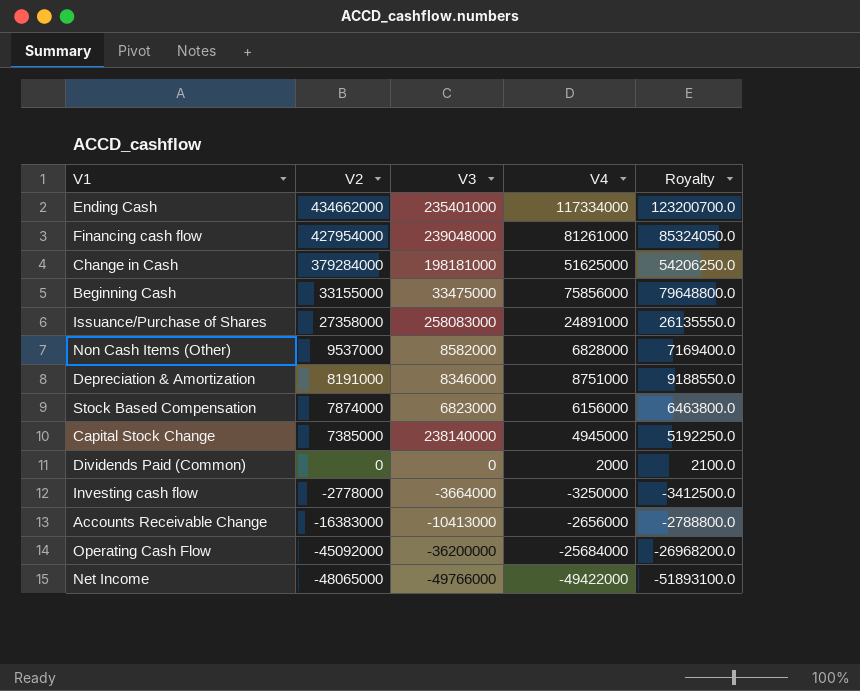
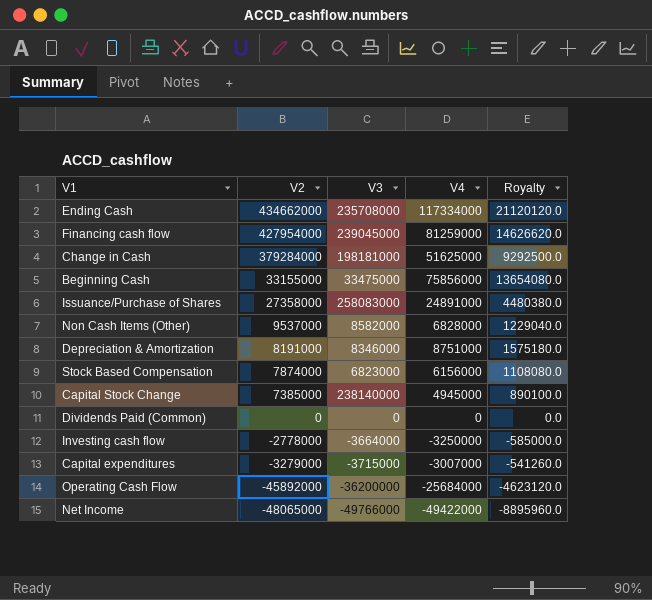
column Royalty | formula: [V4] * 1.05 -> [V4] * 0.18
row Accounts Receivable Change: -16383000 | -10413000 | -2656000 | -2788800.0 -> none
Ending Cash | V3: 235401000 -> 235708000
Financing cash flow | V3: 239048000 -> 239045000
Financing cash flow | V4: 81261000 -> 81259000
Dividends Paid (Common) | V4: 2000 -> 0
row Capital expenditures: none -> -3279000 | -3715000 | -3007000 | -541260.0
Operating Cash Flow | V2: -45092000 -> -45892000

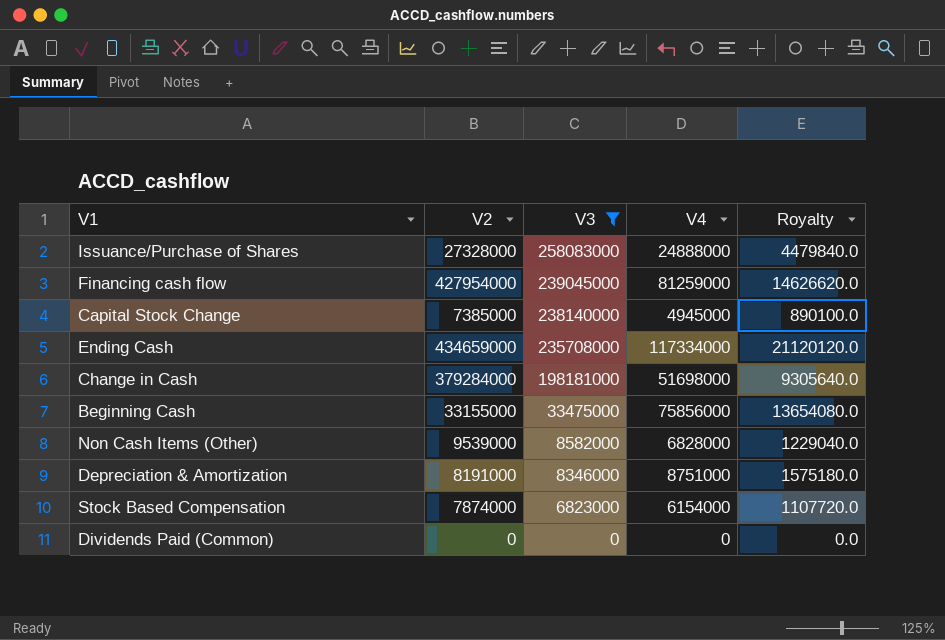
filter: none -> V3 >= 0
row order: V2 descending -> V3 descending
Issuance/Purchase of Shares | V2: 27358000 -> 27328000
Issuance/Purchase of Shares | V4: 24891000 -> 24888000
Issuance/Purchase of Shares | Royalty: 4480380.0 -> 4479840.0
Ending Cash | V2: 434662000 -> 434659000
Change in Cash | V4: 51625000 -> 51698000
Change in Cash | Royalty: 9292500.0 -> 9305640.0
Non Cash Items (Other) | V2: 9537000 -> 9539000
Stock Based Compensation | V4: 6156000 -> 6154000
Stock Based Compensation | Royalty: 1108080.0 -> 1107720.0

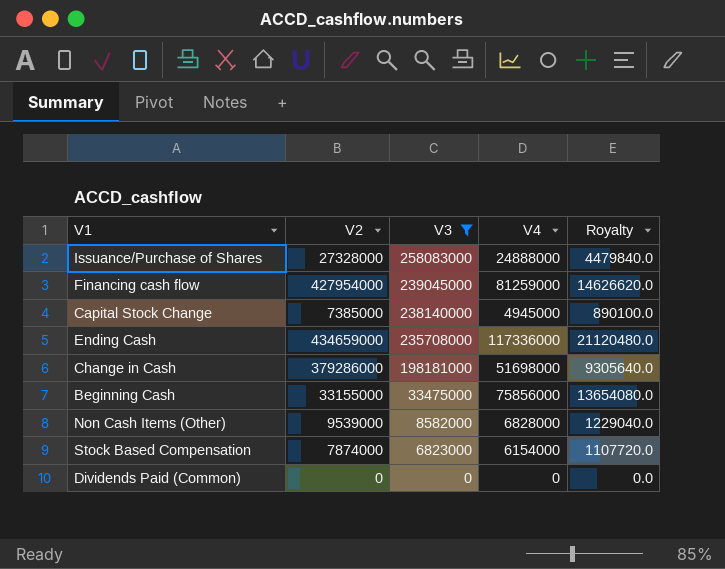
row Depreciation & Amortization: 8191000 | 8346000 | 8751000 | 1575180.0 -> none
Ending Cash | V4: 117334000 -> 117336000
Ending Cash | Royalty: 21120120.0 -> 21120480.0
Change in Cash | V2: 379284000 -> 379286000

